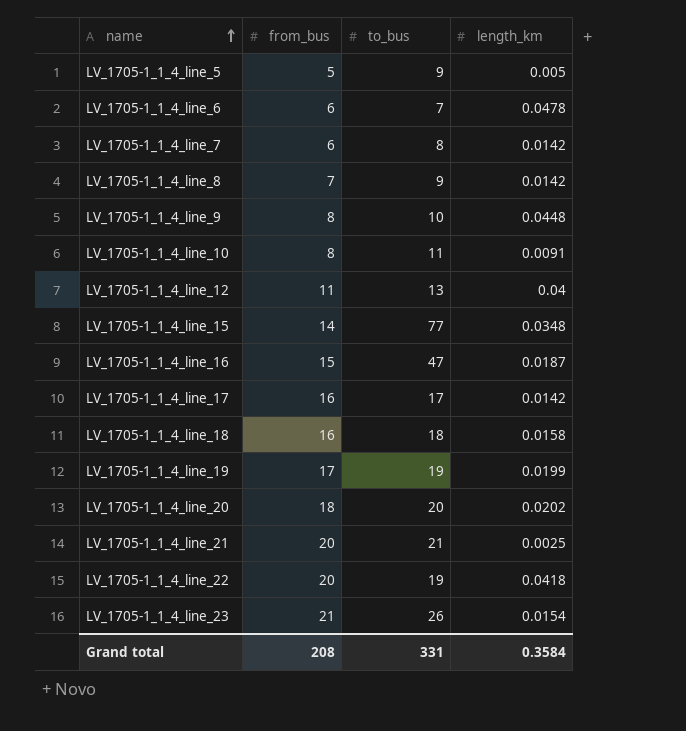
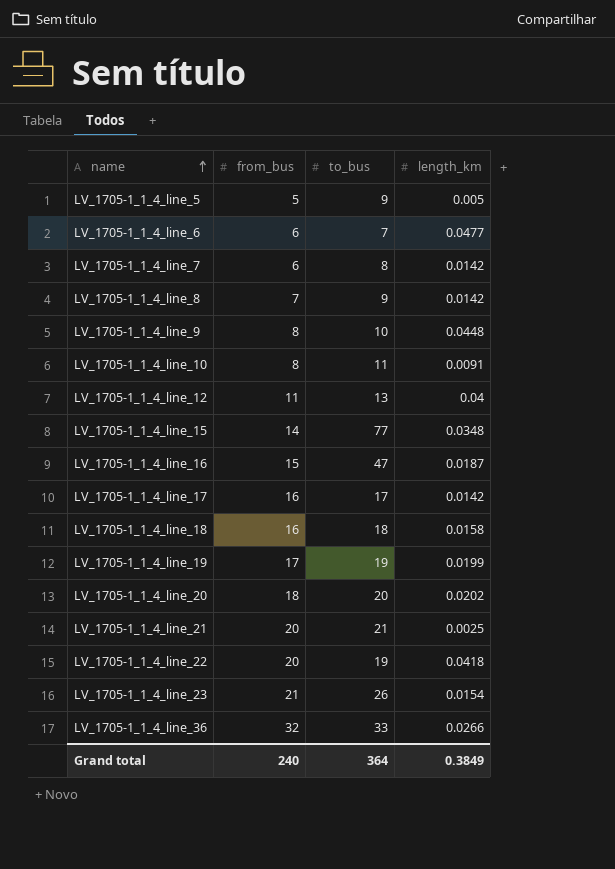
LV_1705-1_1_4_line_6 | length_km: 0.0478 -> 0.0477
row LV_1705-1_1_4_line_36: none -> 32 | 33 | 0.0266
Grand total | from_bus: 208 -> 240
Grand total | to_bus: 331 -> 364
Grand total | length_km: 0.3584 -> 0.3849

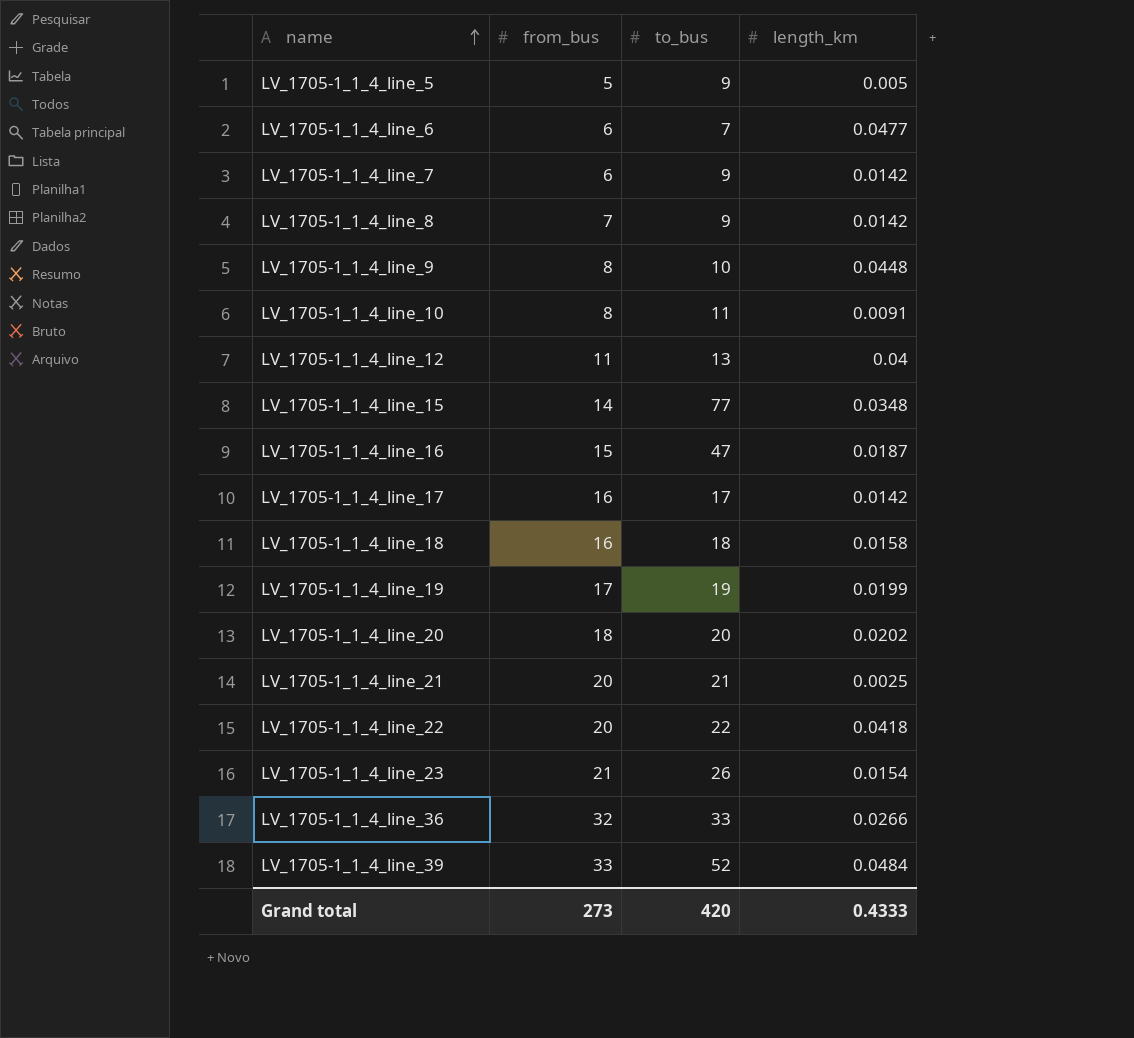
LV_1705-1_1_4_line_7 | to_bus: 8 -> 9
LV_1705-1_1_4_line_22 | to_bus: 19 -> 22
row LV_1705-1_1_4_line_39: none -> 33 | 52 | 0.0484
Grand total | from_bus: 240 -> 273
Grand total | to_bus: 364 -> 420
Grand total | length_km: 0.3849 -> 0.4333

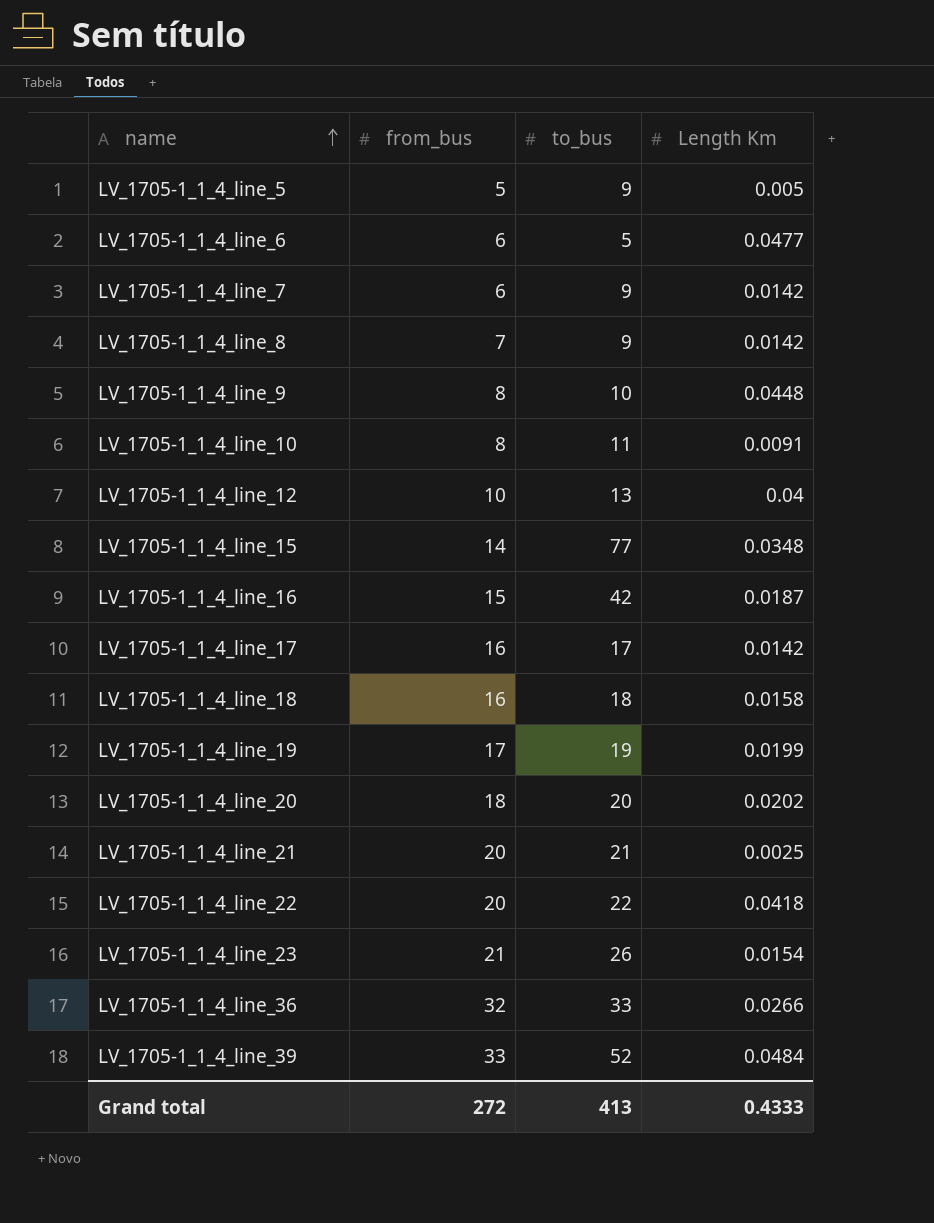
column name: length_km -> Length Km
LV_1705-1_1_4_line_6 | to_bus: 7 -> 5
LV_1705-1_1_4_line_12 | from_bus: 11 -> 10
LV_1705-1_1_4_line_16 | to_bus: 47 -> 42
Grand total | from_bus: 273 -> 272
Grand total | to_bus: 420 -> 413

